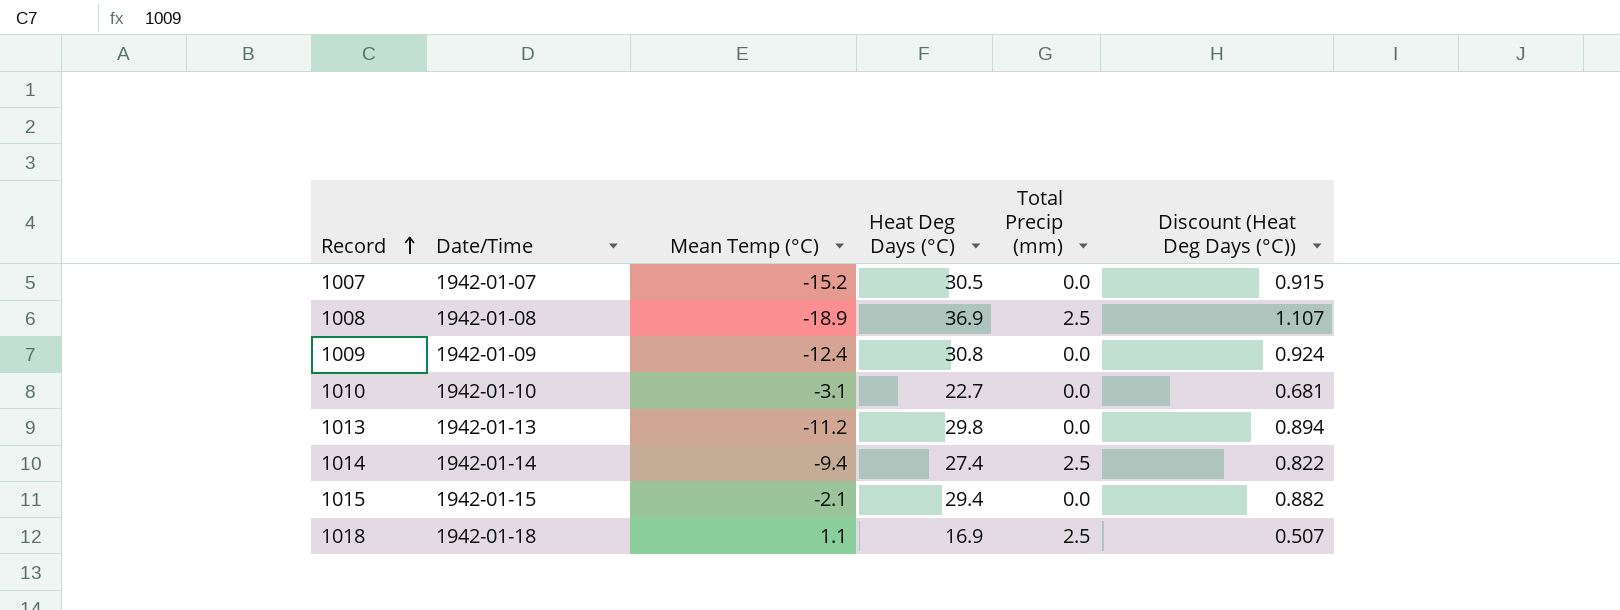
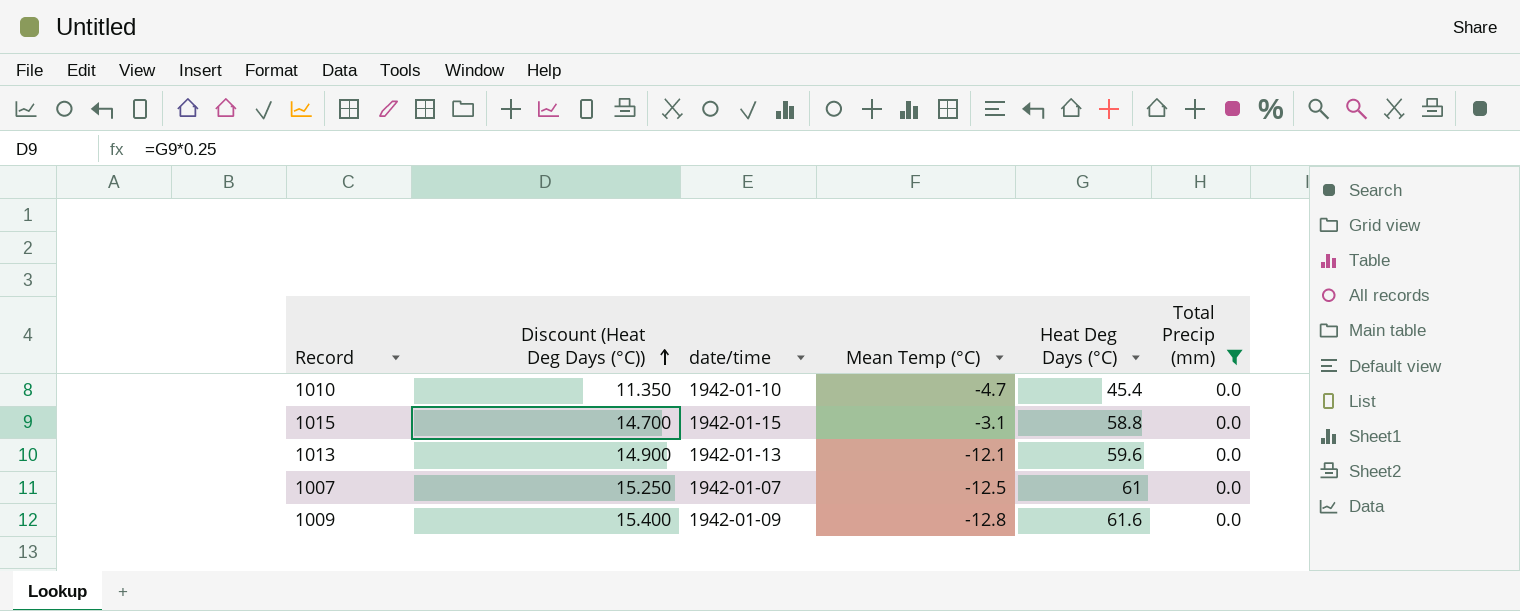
filter: none -> Total Precip (mm) = 0.0
row order: Record ascending -> Discount (Heat Deg Days (°C)) ascending
column Discount (Heat Deg Days (°C)) | formula: [Heat Deg Days (°C)] * 0.03 -> [Heat Deg Days (°C)] * 0.25
column Discount (Heat Deg Days (°C)) | position: 6 -> 2
column name: Date/Time -> date/time
1010 | Mean Temp (°C): -3.1 -> -4.7
1010 | Heat Deg Days (°C): 22.7 -> 45.4
1015 | Mean Temp (°C): -2.1 -> -3.1
1015 | Heat Deg Days (°C): 29.4 -> 58.8
1013 | Mean Temp (°C): -11.2 -> -12.1
1013 | Heat Deg Days (°C): 29.8 -> 59.6
1007 | Mean Temp (°C): -15.2 -> -12.5
1007 | Heat Deg Days (°C): 30.5 -> 61
1009 | Mean Temp (°C): -12.4 -> -12.8
1009 | Heat Deg Days (°C): 30.8 -> 61.6

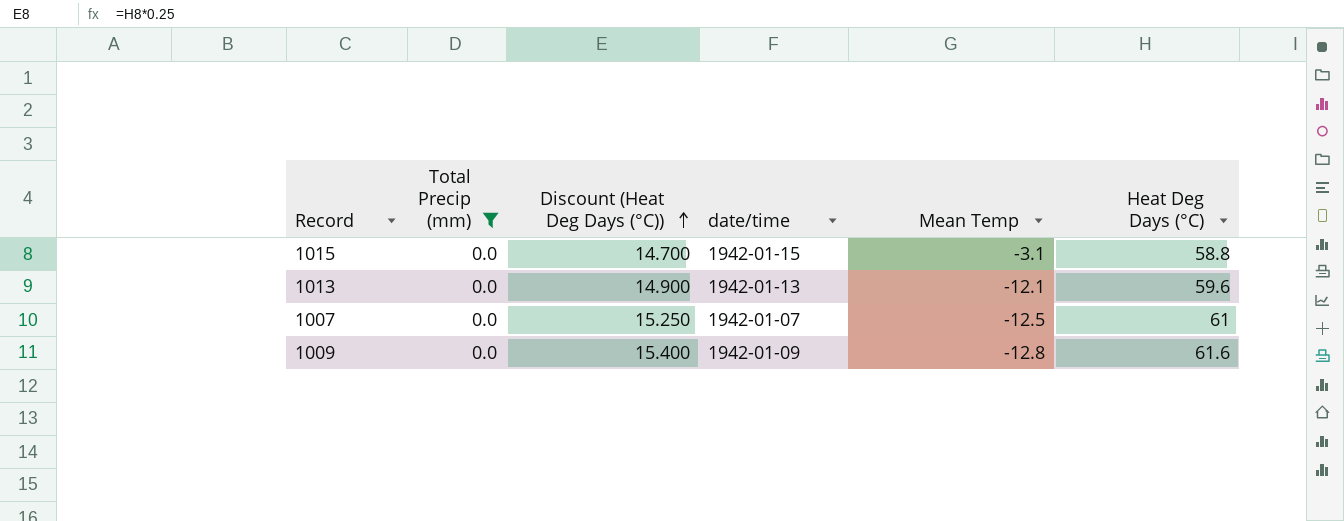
column Total Precip (mm) | position: 6 -> 2
column name: Mean Temp (°C) -> Mean Temp
row 1010: 11.350 | 1942-01-10 | -4.7 | 45.4 | 0.0 -> none

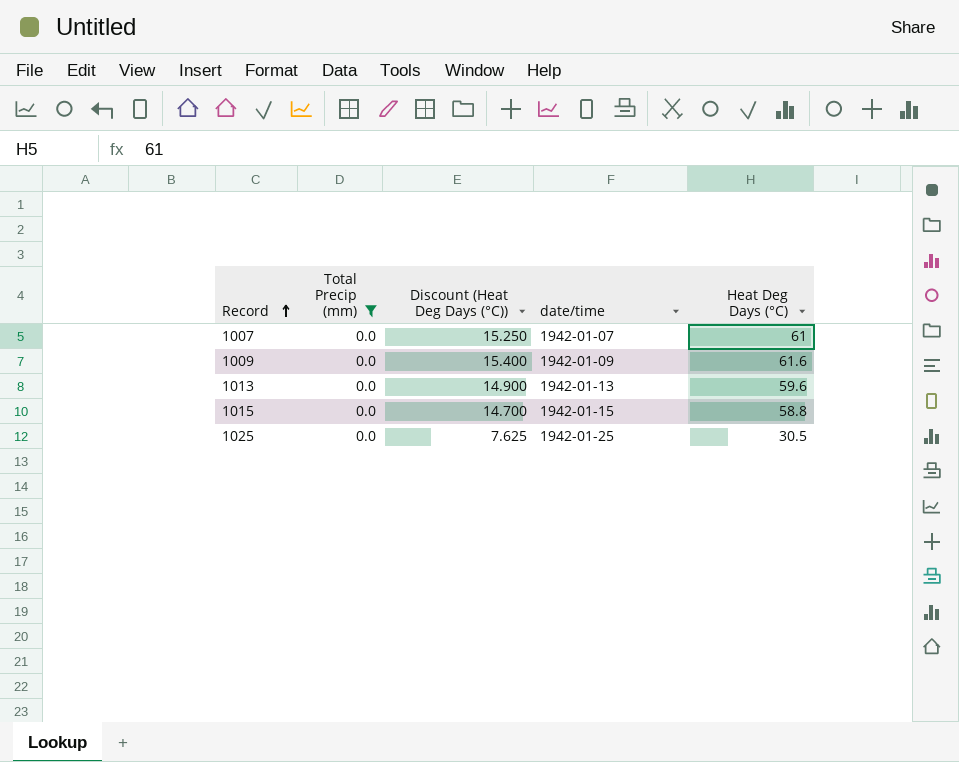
row order: Discount (Heat Deg Days (°C)) ascending -> Record ascending
column Mean Temp | position: 5 -> none
row 1025: none -> 0.0 | 7.625 | 1942-01-25 | 30.5

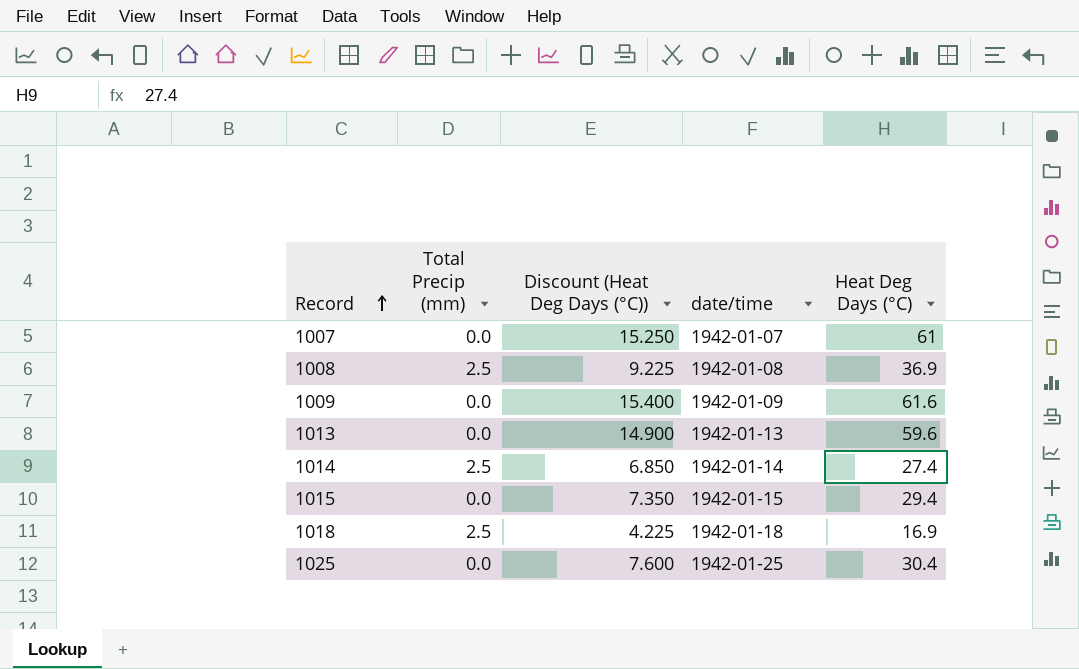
filter: Total Precip (mm) = 0.0 -> none
1015 | Discount (Heat Deg Days (°C)): 14.700 -> 7.350
1015 | Heat Deg Days (°C): 58.8 -> 29.4
1025 | Discount (Heat Deg Days (°C)): 7.625 -> 7.600
1025 | Heat Deg Days (°C): 30.5 -> 30.4

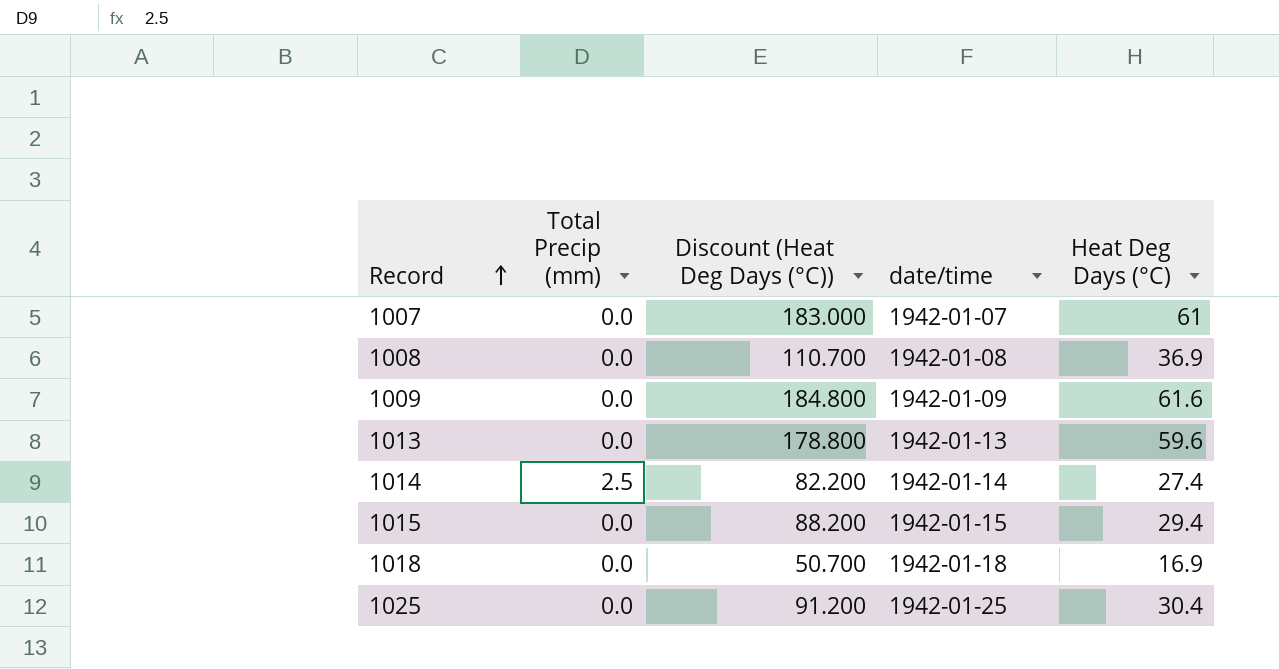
column Discount (Heat Deg Days (°C)) | formula: [Heat Deg Days (°C)] * 0.25 -> [Heat Deg Days (°C)] * 3
1008 | Total Precip (mm): 2.5 -> 0.0
1018 | Total Precip (mm): 2.5 -> 0.0

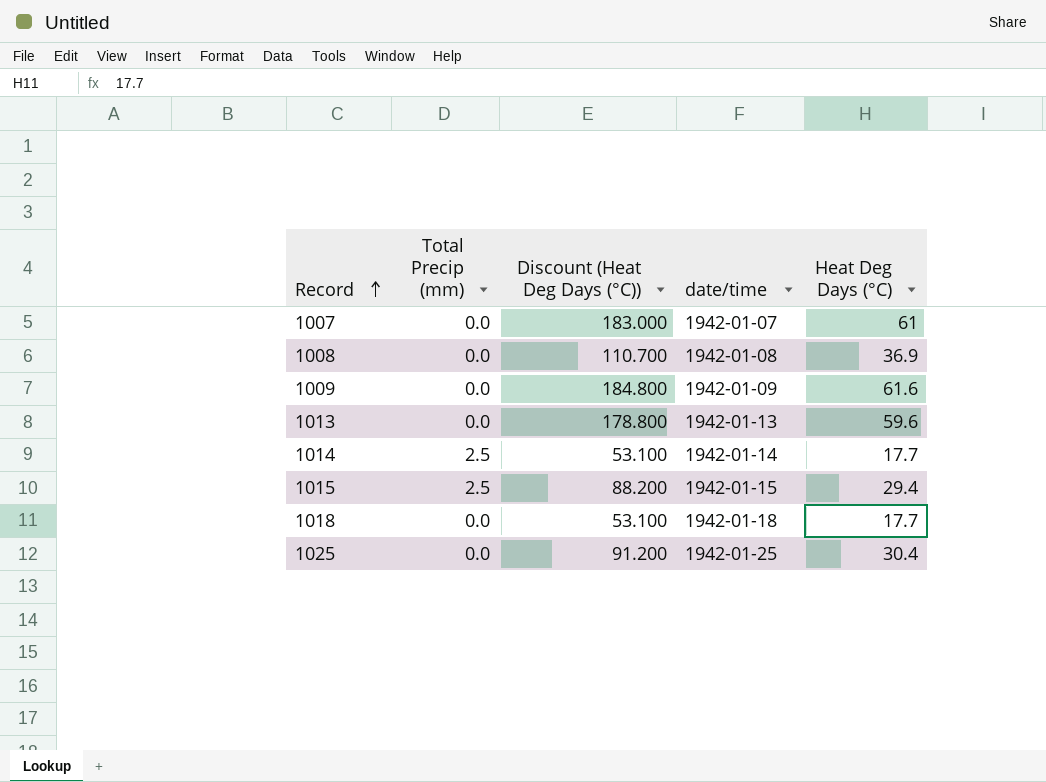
1014 | Discount (Heat Deg Days (°C)): 82.200 -> 53.100
1014 | Heat Deg Days (°C): 27.4 -> 17.7
1015 | Total Precip (mm): 0.0 -> 2.5
1018 | Discount (Heat Deg Days (°C)): 50.700 -> 53.100
1018 | Heat Deg Days (°C): 16.9 -> 17.7

